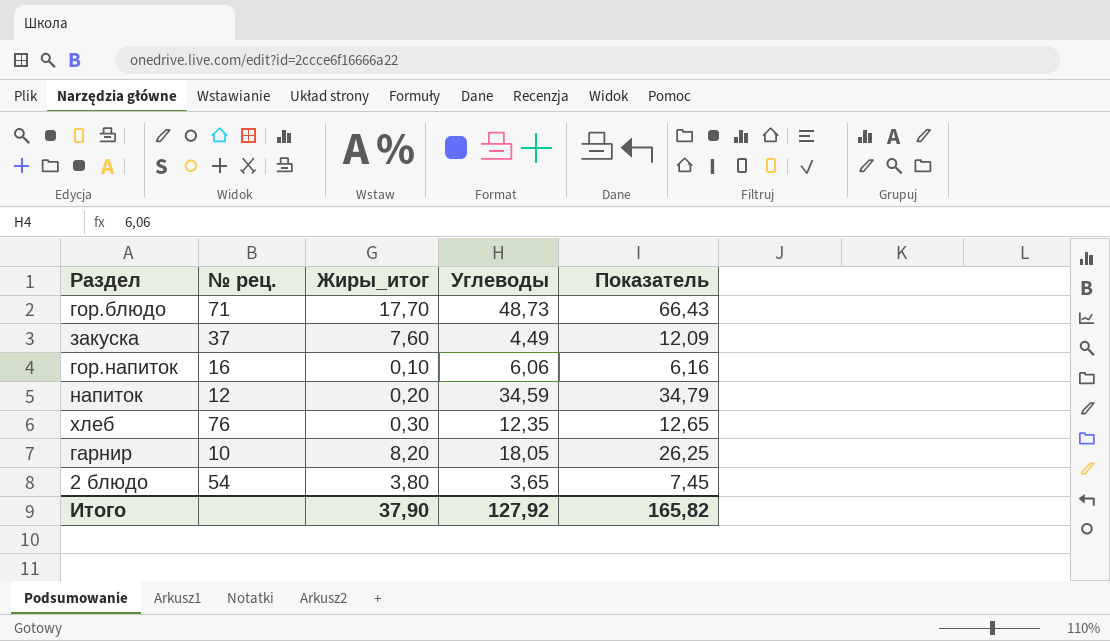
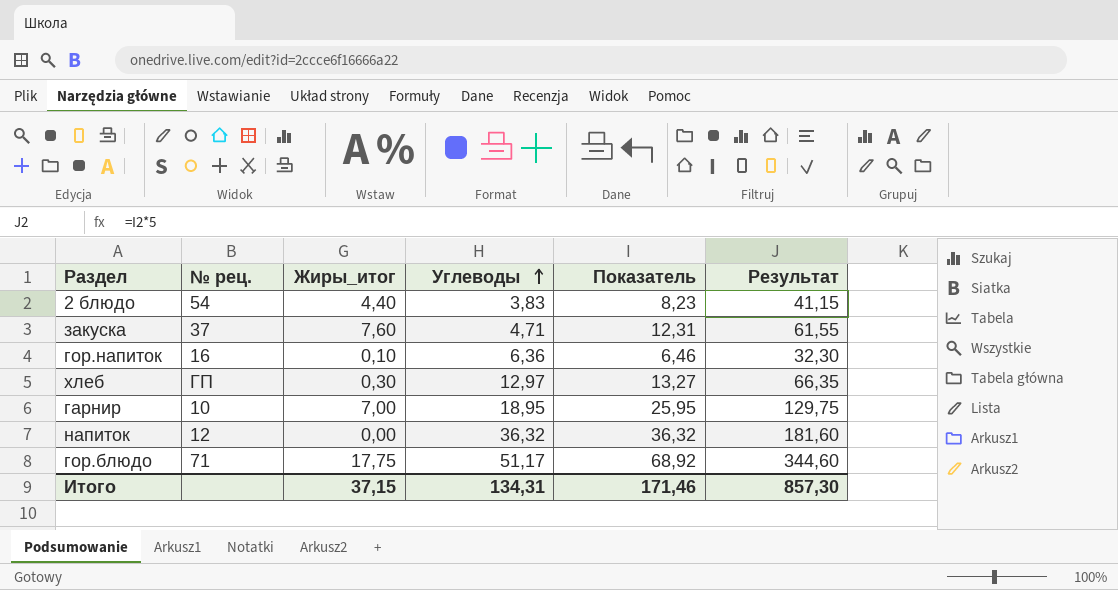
row order: none -> Углеводы ascending
column Результат | formula: none -> [Показатель] * 5
2 блюдо | Жиры_итог: 3,80 -> 4,40
2 блюдо | Углеводы: 3,65 -> 3,83
2 блюдо | Показатель: 7,45 -> 8,23
закуска | Углеводы: 4,49 -> 4,71
закуска | Показатель: 12,09 -> 12,31
гор.напиток | Углеводы: 6,06 -> 6,36
гор.напиток | Показатель: 6,16 -> 6,46
хлеб | № рец.: 76 -> ГП
хлеб | Углеводы: 12,35 -> 12,97
хлеб | Показатель: 12,65 -> 13,27
гарнир | Жиры_итог: 8,20 -> 7,00
гарнир | Углеводы: 18,05 -> 18,95
гарнир | Показатель: 26,25 -> 25,95
напиток | Жиры_итог: 0,20 -> 0,00
напиток | Углеводы: 34,59 -> 36,32
напиток | Показатель: 34,79 -> 36,32
гор.блюдо | Жиры_итог: 17,70 -> 17,75
гор.блюдо | Углеводы: 48,73 -> 51,17
гор.блюдо | Показатель: 66,43 -> 68,92
Итого | Жиры_итог: 37,90 -> 37,15
Итого | Углеводы: 127,92 -> 134,31
Итого | Показатель: 165,82 -> 171,46

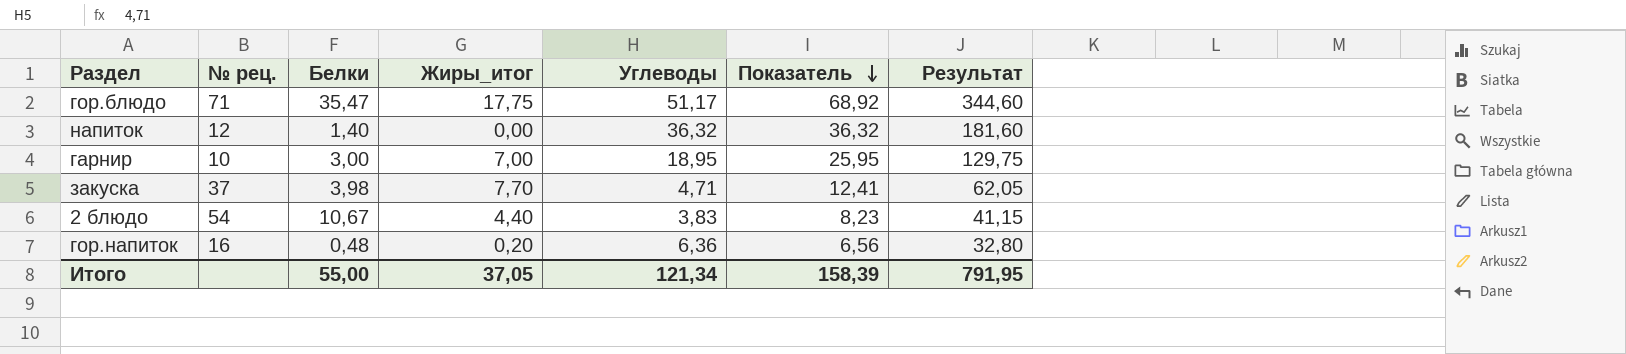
row order: Углеводы ascending -> Показатель descending
column Белки | position: none -> 3
row хлеб: ГП | 0,30 | 12,97 | 13,27 | 66,35 -> none
закуска | Жиры_итог: 7,60 -> 7,70
закуска | Показатель: 12,31 -> 12,41
закуска | Результат: 61,55 -> 62,05
гор.напиток | Жиры_итог: 0,10 -> 0,20
гор.напиток | Показатель: 6,46 -> 6,56
гор.напиток | Результат: 32,30 -> 32,80
Итого | Жиры_итог: 37,15 -> 37,05
Итого | Углеводы: 134,31 -> 121,34
Итого | Показатель: 171,46 -> 158,39
Итого | Результат: 857,30 -> 791,95

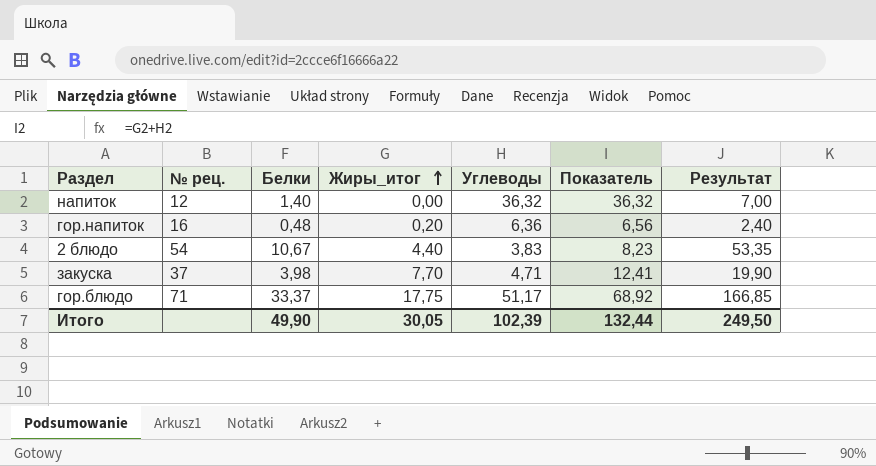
row order: Показатель descending -> Жиры_итог ascending
column Результат | formula: [Показатель] * 5 -> [Белки] * 5
row гарнир: 10 | 3,00 | 7,00 | 18,95 | 25,95 | 129,75 -> none
гор.блюдо | Белки: 35,47 -> 33,37
Итого | Белки: 55,00 -> 49,90
Итого | Жиры_итог: 37,05 -> 30,05
Итого | Углеводы: 121,34 -> 102,39
Итого | Показатель: 158,39 -> 132,44
Итого | Результат: 791,95 -> 249,50

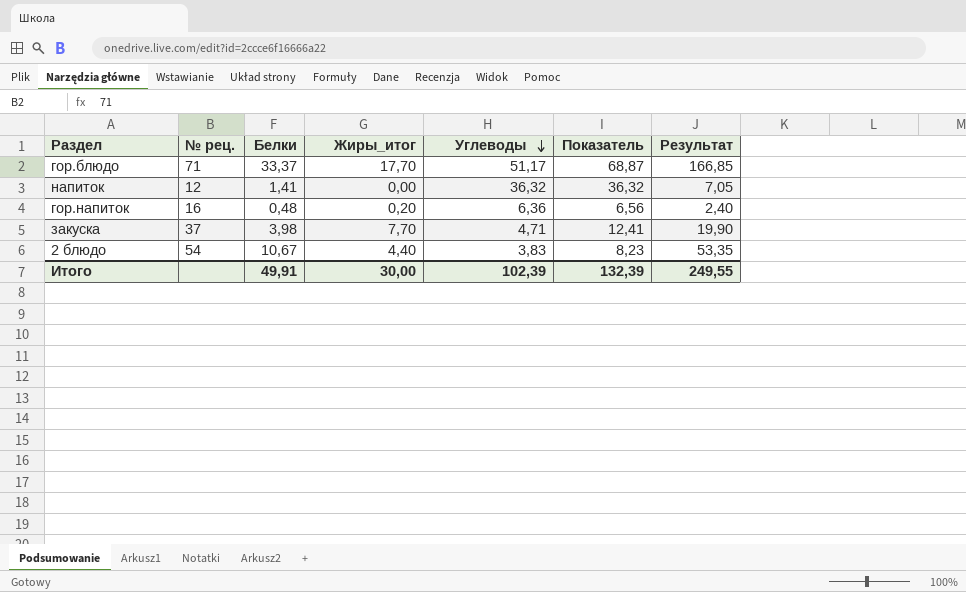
row order: Жиры_итог ascending -> Углеводы descending
гор.блюдо | Жиры_итог: 17,75 -> 17,70
гор.блюдо | Показатель: 68,92 -> 68,87
напиток | Белки: 1,40 -> 1,41
напиток | Результат: 7,00 -> 7,05
Итого | Белки: 49,90 -> 49,91
Итого | Жиры_итог: 30,05 -> 30,00
Итого | Показатель: 132,44 -> 132,39
Итого | Результат: 249,50 -> 249,55

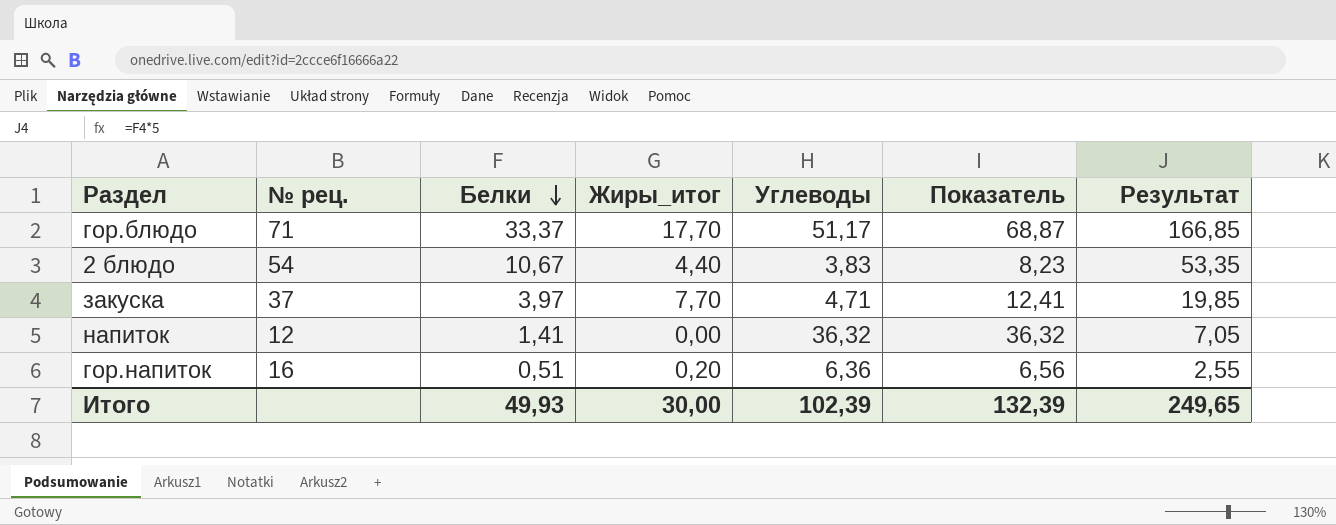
row order: Углеводы descending -> Белки descending
закуска | Белки: 3,98 -> 3,97
закуска | Результат: 19,90 -> 19,85
гор.напиток | Белки: 0,48 -> 0,51
гор.напиток | Результат: 2,40 -> 2,55
Итого | Белки: 49,91 -> 49,93
Итого | Результат: 249,55 -> 249,65

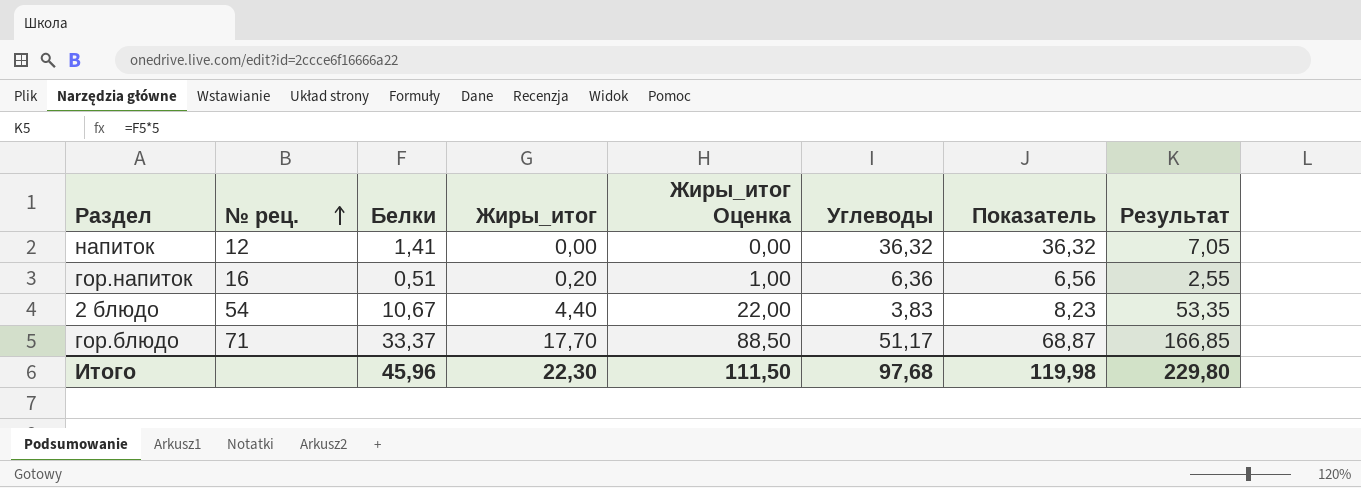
row order: Белки descending -> № рец. ascending
column Жиры_итог Оценка | formula: none -> [Жиры_итог] * 5
row закуска: 37 | 3,97 | 7,70 | 4,71 | 12,41 | 19,85 -> none
Итого | Белки: 49,93 -> 45,96
Итого | Жиры_итог: 30,00 -> 22,30
Итого | Углеводы: 102,39 -> 97,68
Итого | Показатель: 132,39 -> 119,98
Итого | Результат: 249,65 -> 229,80

